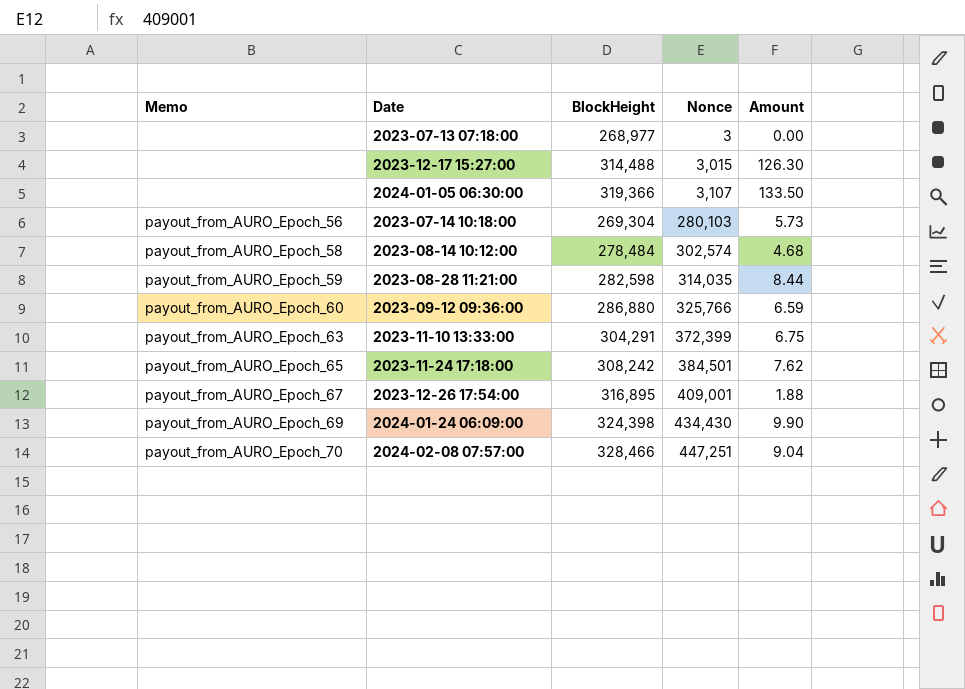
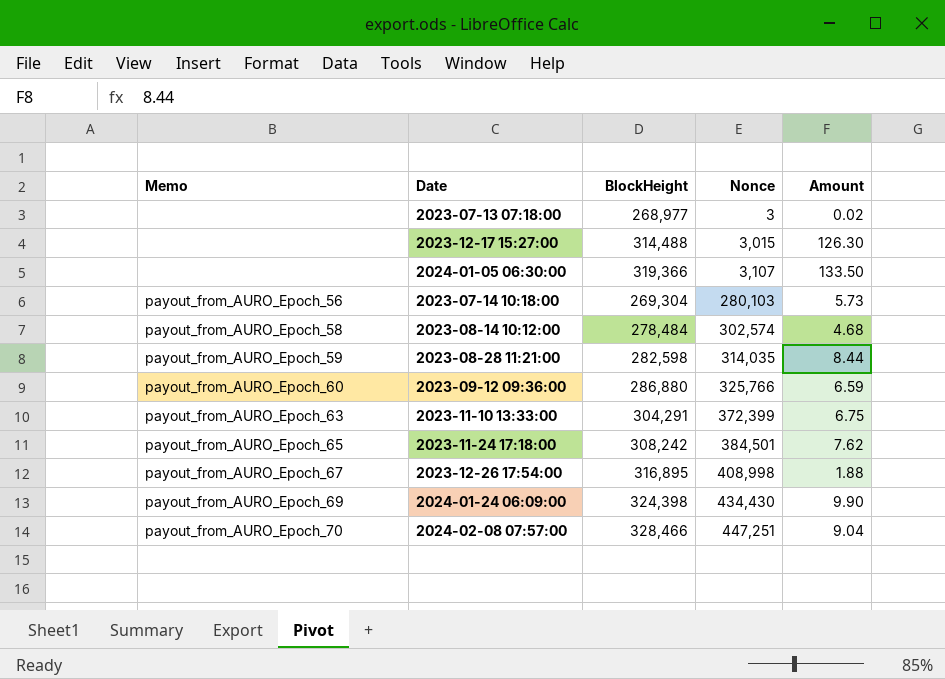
2023-07-13 07:18:00 | Amount: 0.00 -> 0.02
2023-12-26 17:54:00 | Nonce: 409,001 -> 408,998

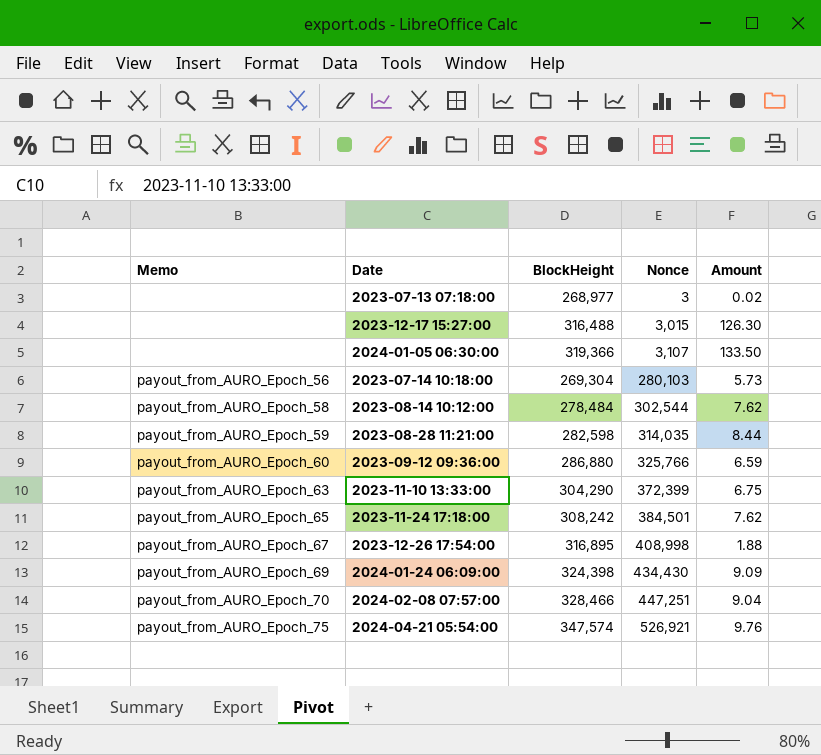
2023-12-17 15:27:00 | BlockHeight: 314,488 -> 316,488
2023-08-14 10:12:00 | Nonce: 302,574 -> 302,544
2023-08-14 10:12:00 | Amount: 4.68 -> 7.62
2023-11-10 13:33:00 | BlockHeight: 304,291 -> 304,290
2024-01-24 06:09:00 | Amount: 9.90 -> 9.09
row 2024-04-21 05:54:00: none -> payout_from_AURO_Epoch_75 | 347,574 | 526,921 | 9.76

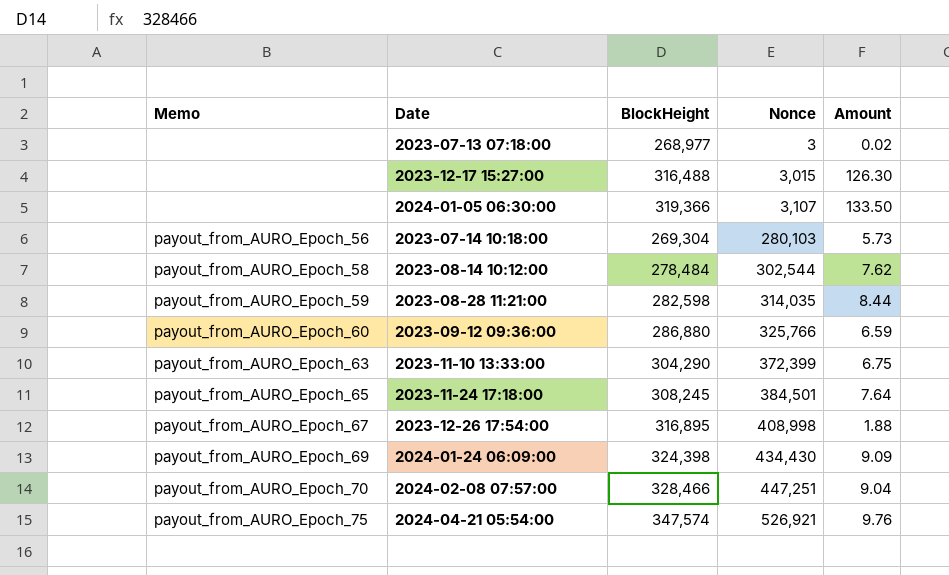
2023-11-24 17:18:00 | BlockHeight: 308,242 -> 308,245
2023-11-24 17:18:00 | Amount: 7.62 -> 7.64

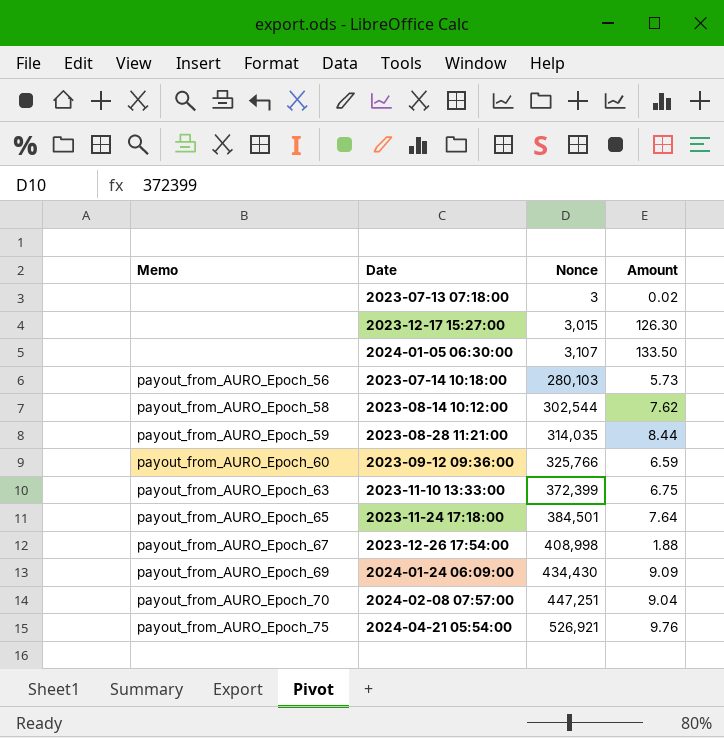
column BlockHeight | position: 3 -> none

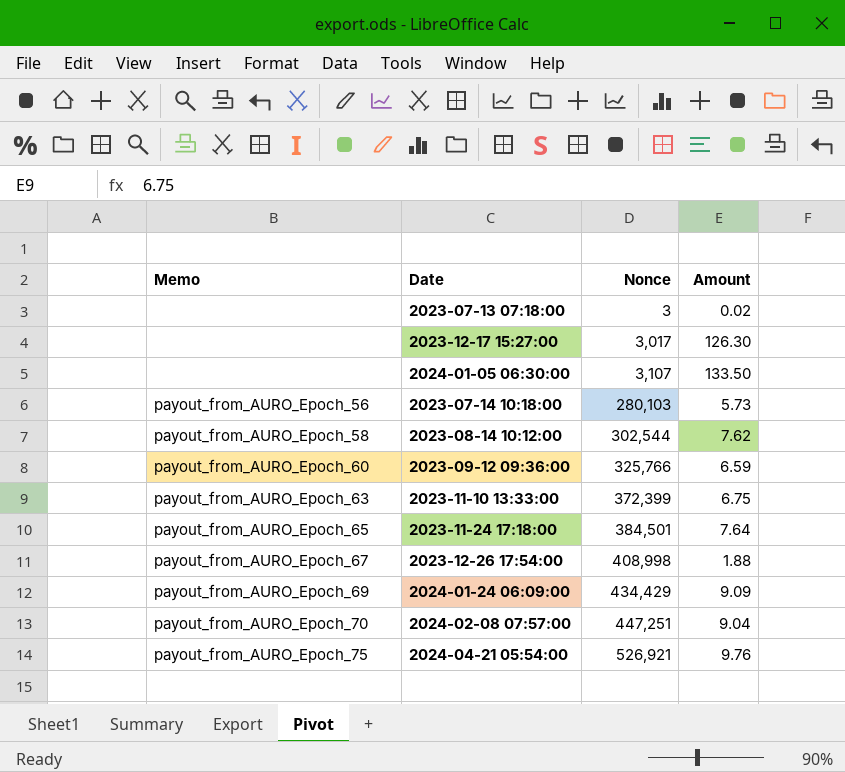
row 2023-08-28 11:21:00: payout_from_AURO_Epoch_59 | 314,035 | 8.44 -> none
2023-12-17 15:27:00 | Nonce: 3,015 -> 3,017
2024-01-24 06:09:00 | Nonce: 434,430 -> 434,429

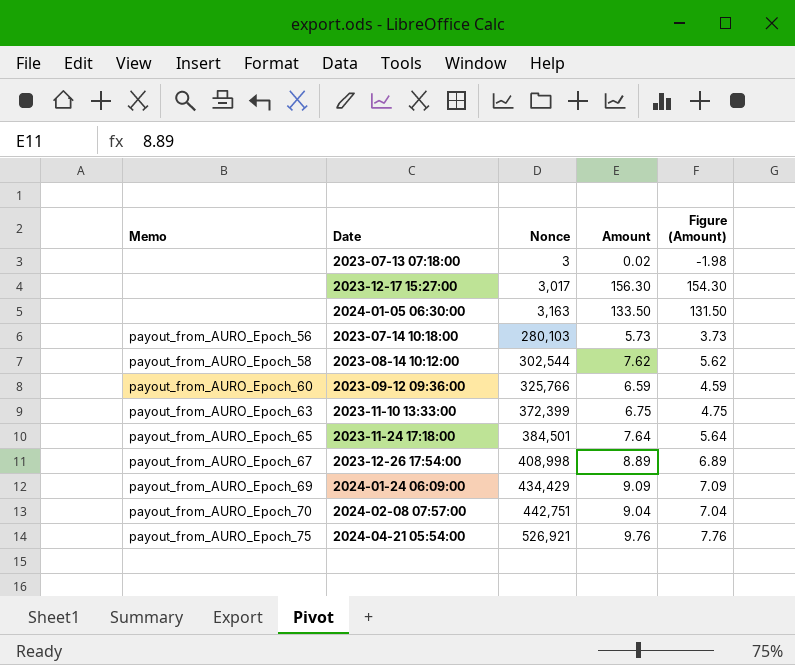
column Figure (Amount) | formula: none -> [Amount] - 2
2023-12-17 15:27:00 | Amount: 126.30 -> 156.30
2024-01-05 06:30:00 | Nonce: 3,107 -> 3,163
2023-12-26 17:54:00 | Amount: 1.88 -> 8.89
2024-02-08 07:57:00 | Nonce: 447,251 -> 442,751

